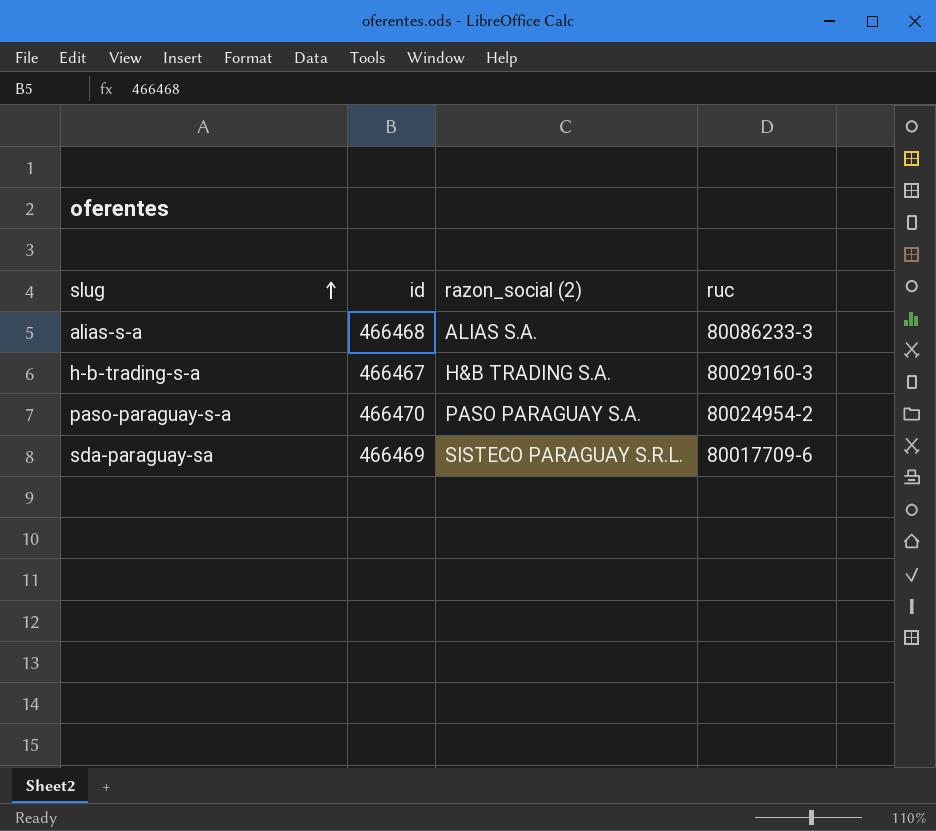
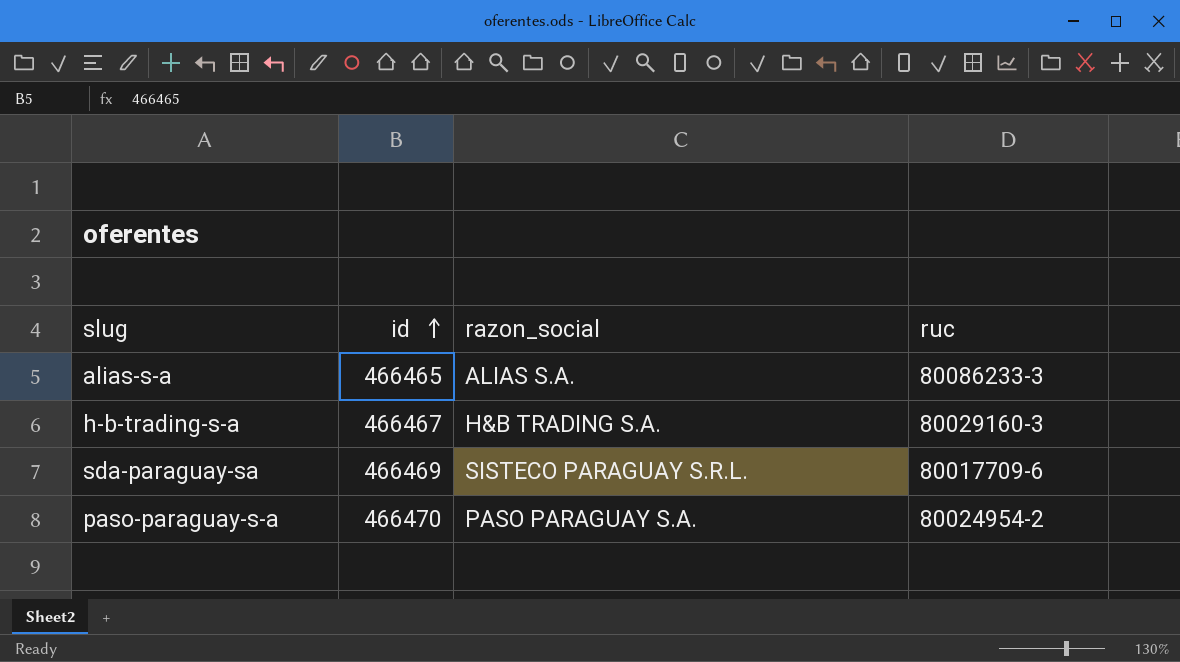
row order: slug ascending -> id ascending
column name: razon_social (2) -> razon_social
alias-s-a | id: 466468 -> 466465

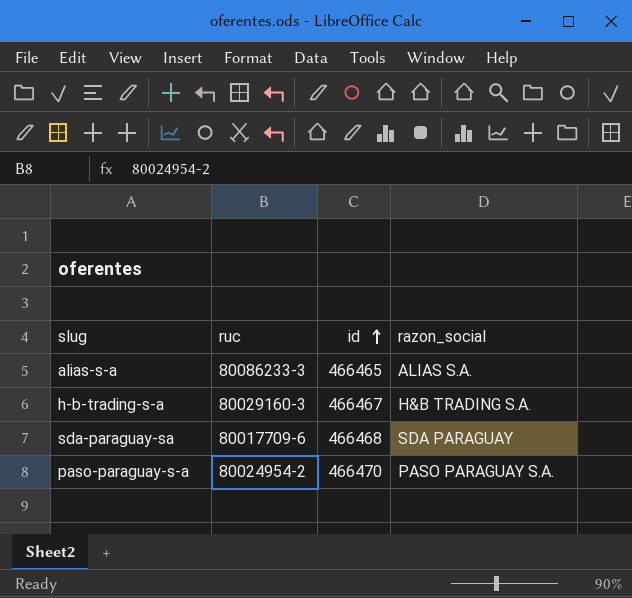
column ruc | position: 4 -> 2
sda-paraguay-sa | id: 466469 -> 466468
sda-paraguay-sa | razon_social: SISTECO PARAGUAY S.R.L. -> SDA PARAGUAY

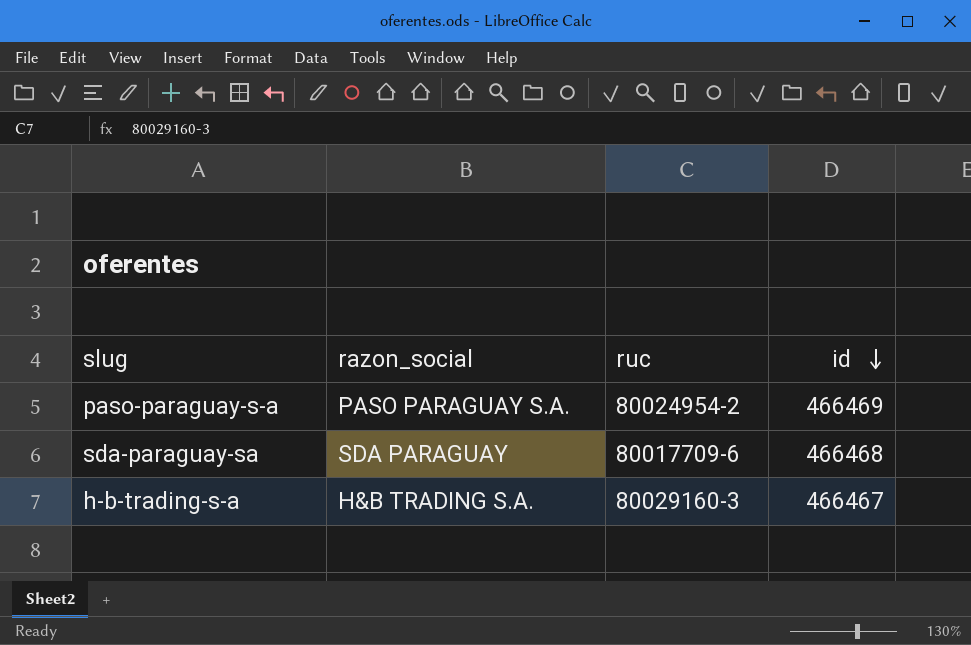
row order: id ascending -> id descending
column razon_social | position: 4 -> 2
row alias-s-a: 80086233-3 | 466465 | ALIAS S.A. -> none
paso-paraguay-s-a | id: 466470 -> 466469

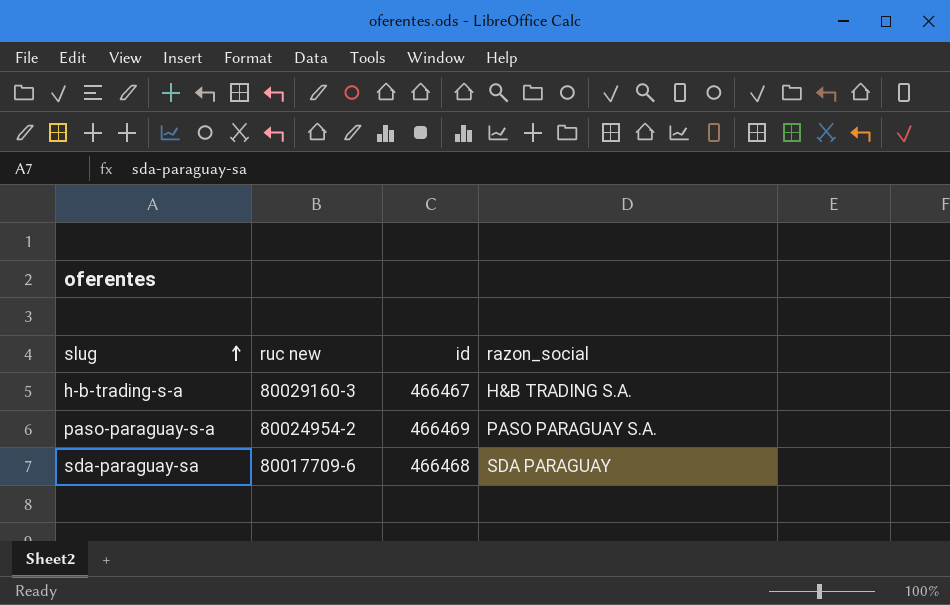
row order: id descending -> slug ascending
column name: ruc -> ruc new
column razon_social | position: 2 -> 4

